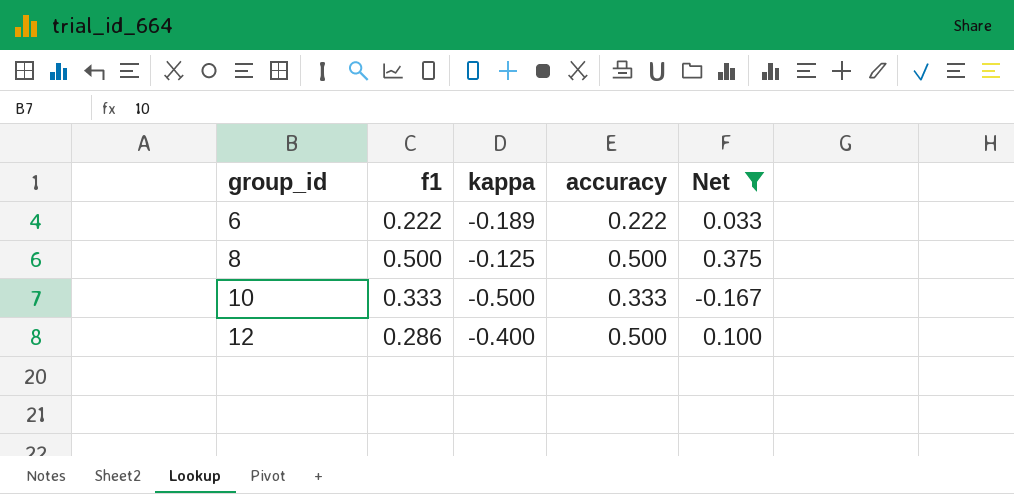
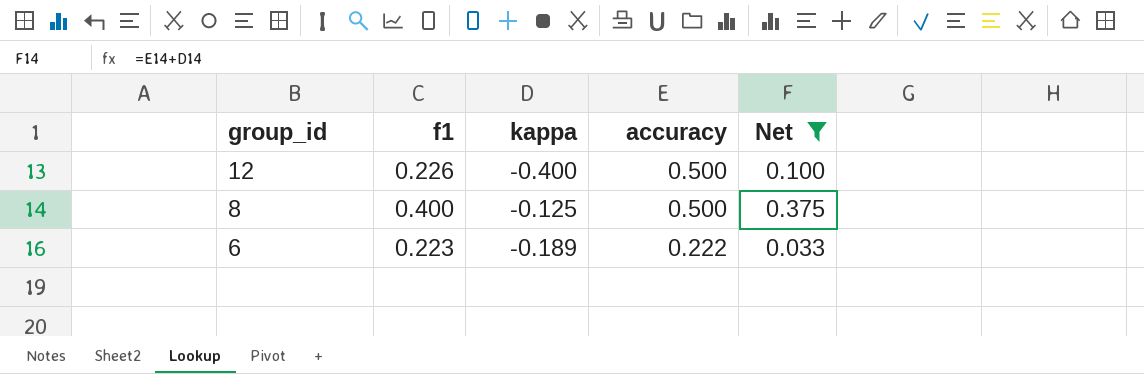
row order: group_id ascending -> group_id descending
row 10: 0.333 | -0.500 | 0.333 | -0.167 -> none
12 | f1: 0.286 -> 0.226
8 | f1: 0.500 -> 0.400
6 | f1: 0.222 -> 0.223

